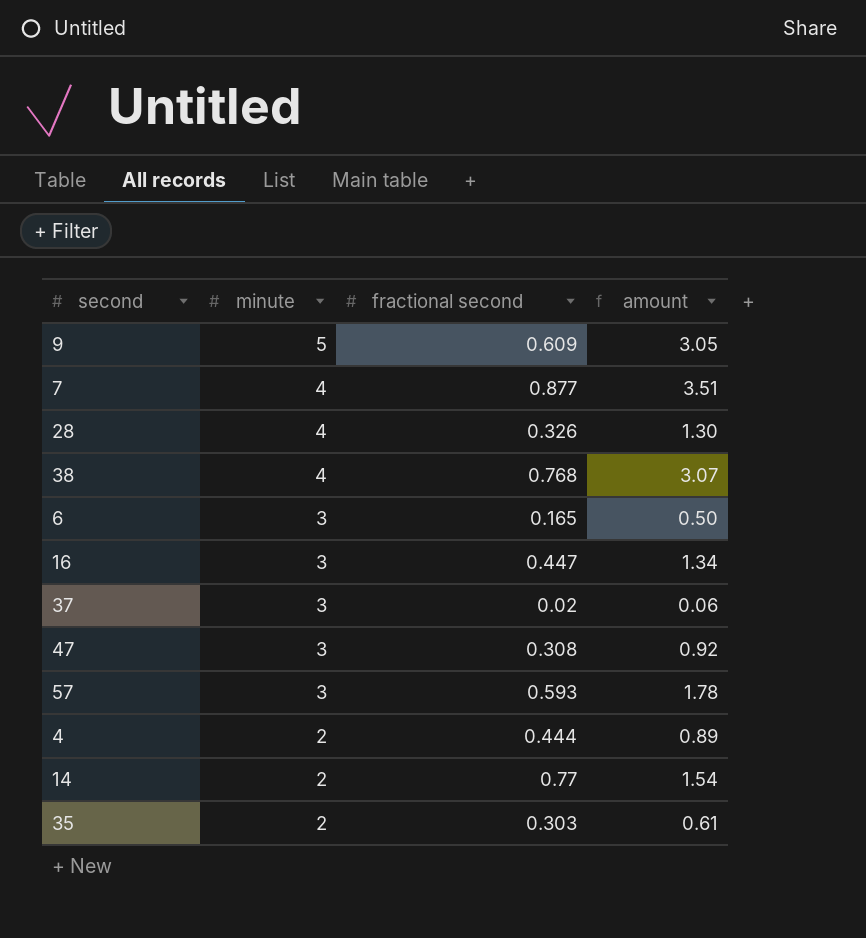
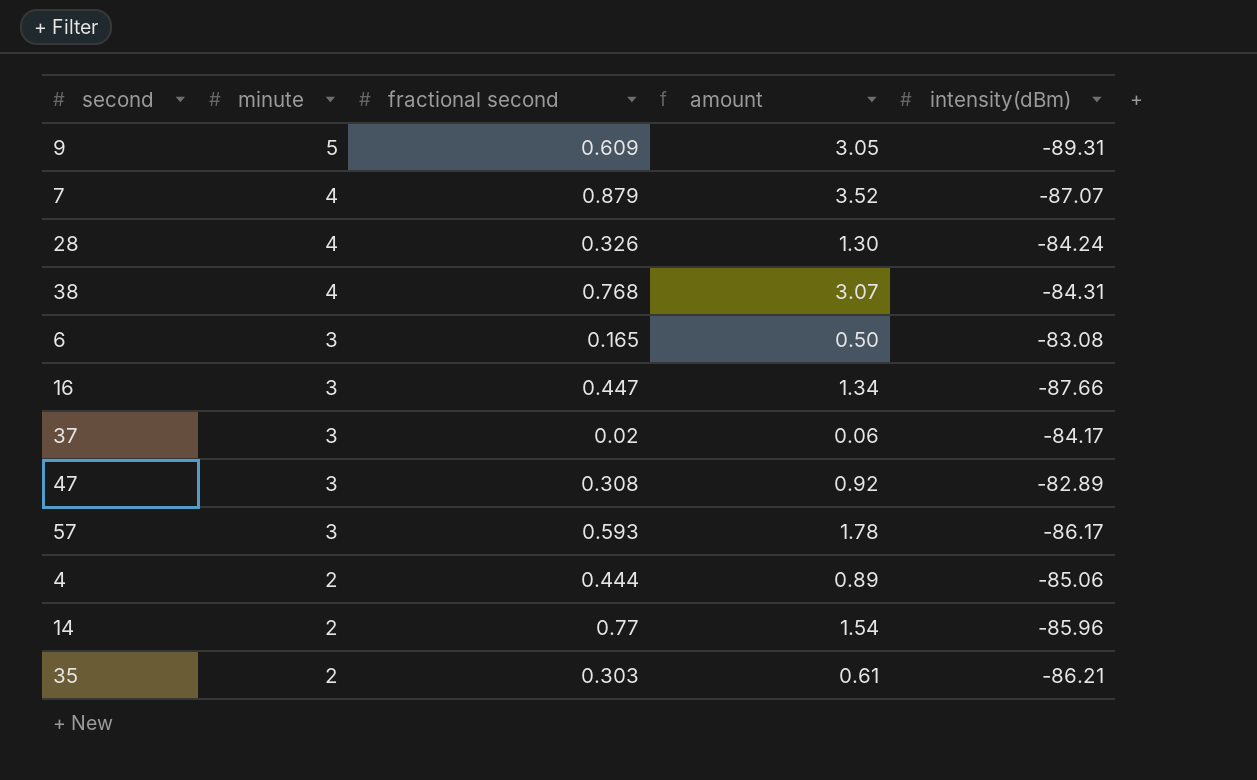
column intensity(dBm) | position: none -> 5
7 | fractional second: 0.877 -> 0.879
7 | amount: 3.51 -> 3.52

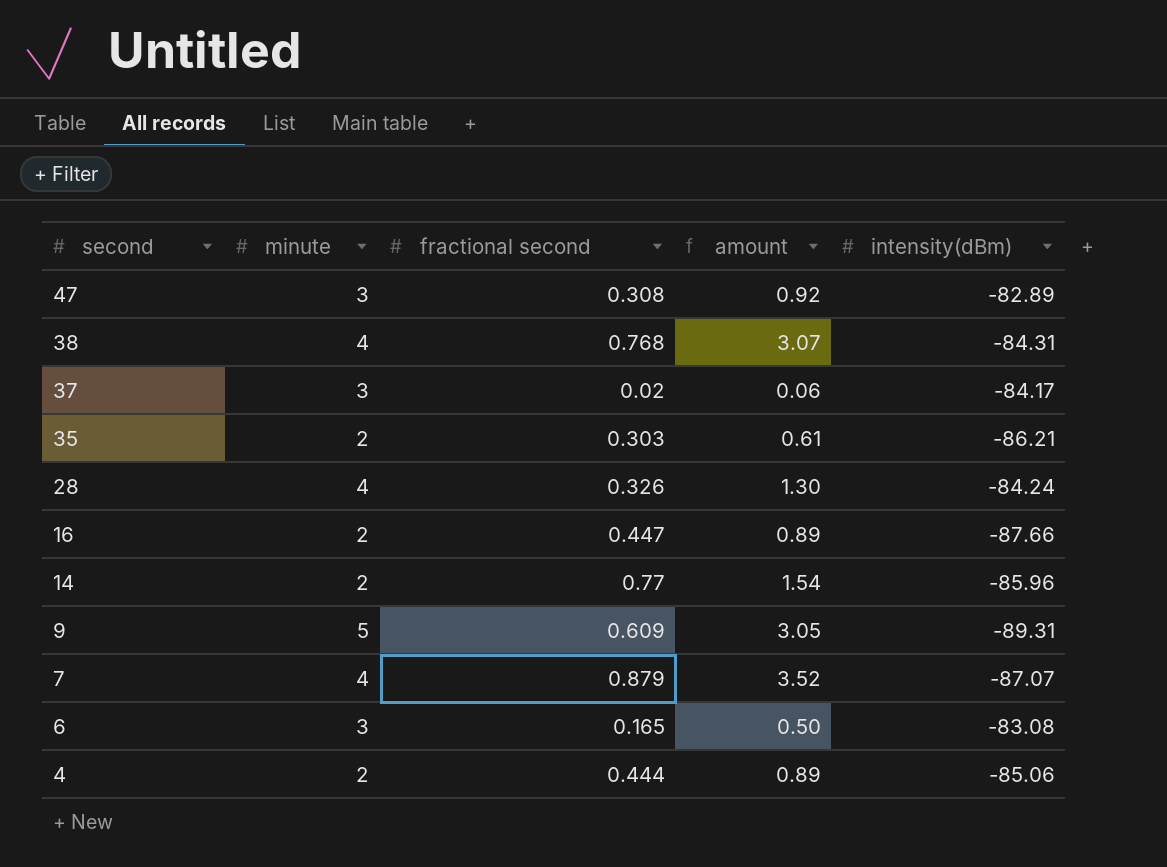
row order: minute descending -> second descending
row 57: 3 | 0.593 | 1.78 | -86.17 -> none
16 | minute: 3 -> 2
16 | amount: 1.34 -> 0.89

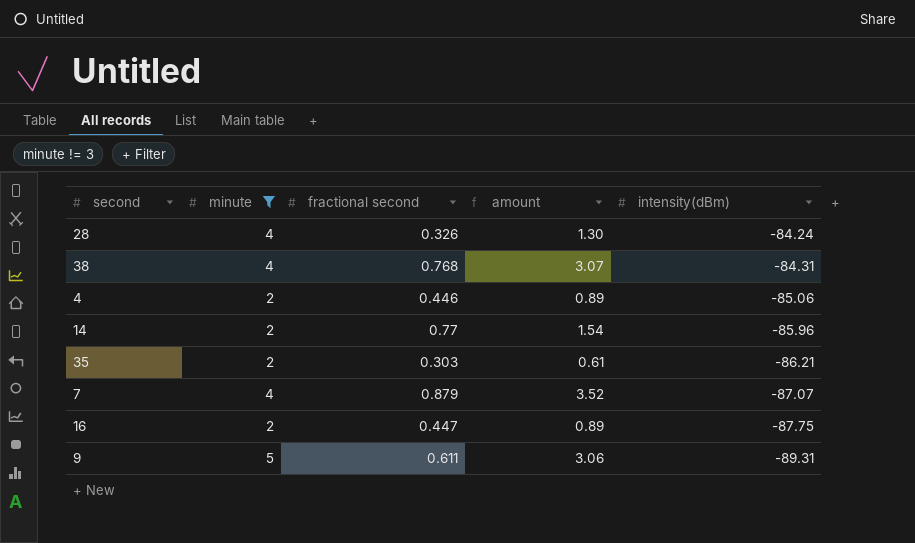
filter: none -> minute != 3
row order: second descending -> intensity(dBm) descending
4 | fractional second: 0.444 -> 0.446
16 | intensity(dBm): -87.66 -> -87.75
9 | fractional second: 0.609 -> 0.611
9 | amount: 3.05 -> 3.06

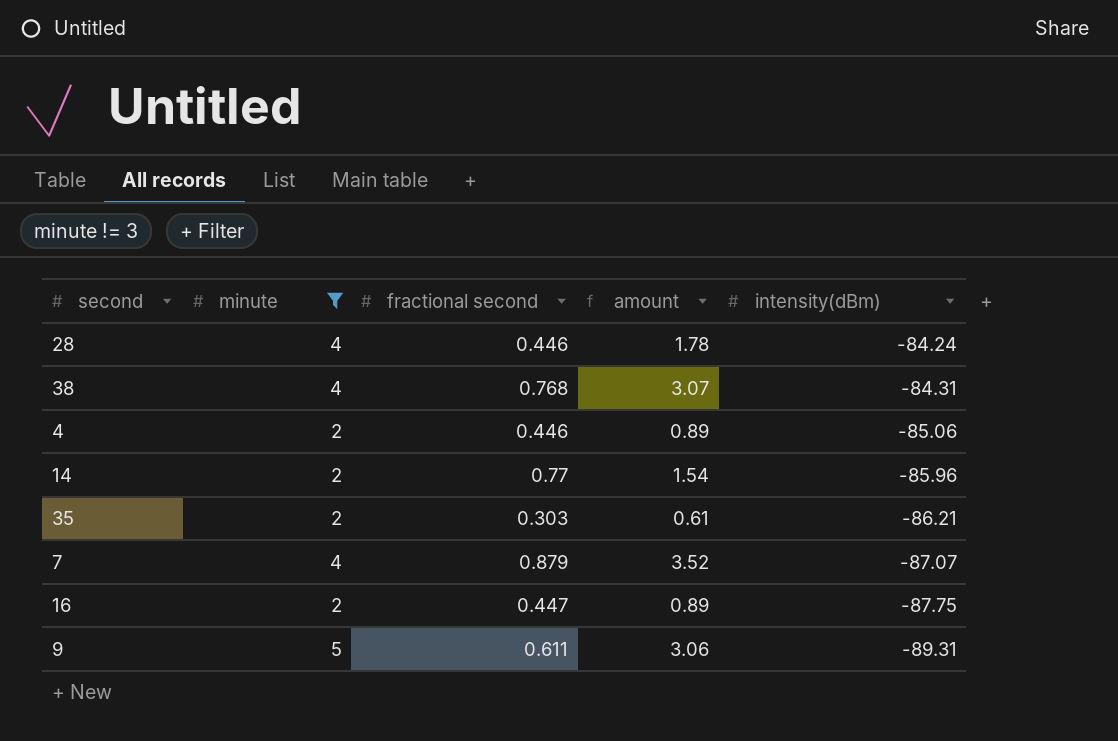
28 | fractional second: 0.326 -> 0.446
28 | amount: 1.30 -> 1.78

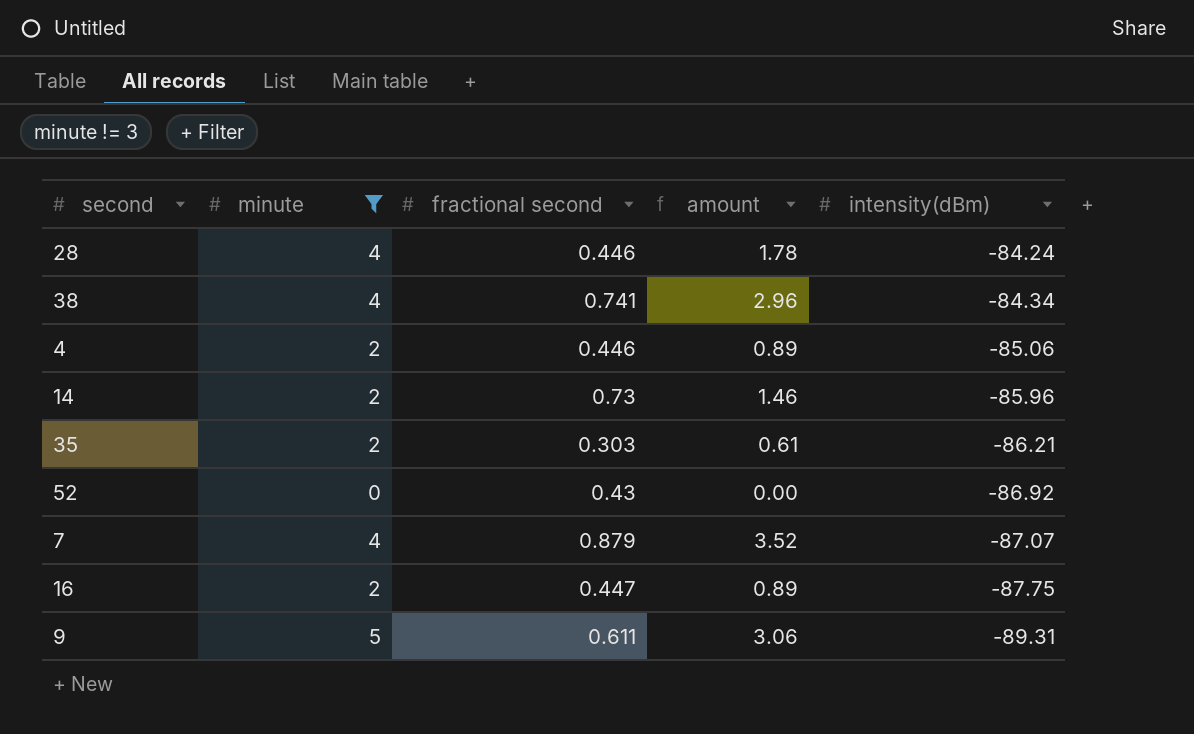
38 | fractional second: 0.768 -> 0.741
38 | amount: 3.07 -> 2.96
38 | intensity(dBm): -84.31 -> -84.34
14 | fractional second: 0.77 -> 0.73
14 | amount: 1.54 -> 1.46
row 52: none -> 0 | 0.43 | 0.00 | -86.92

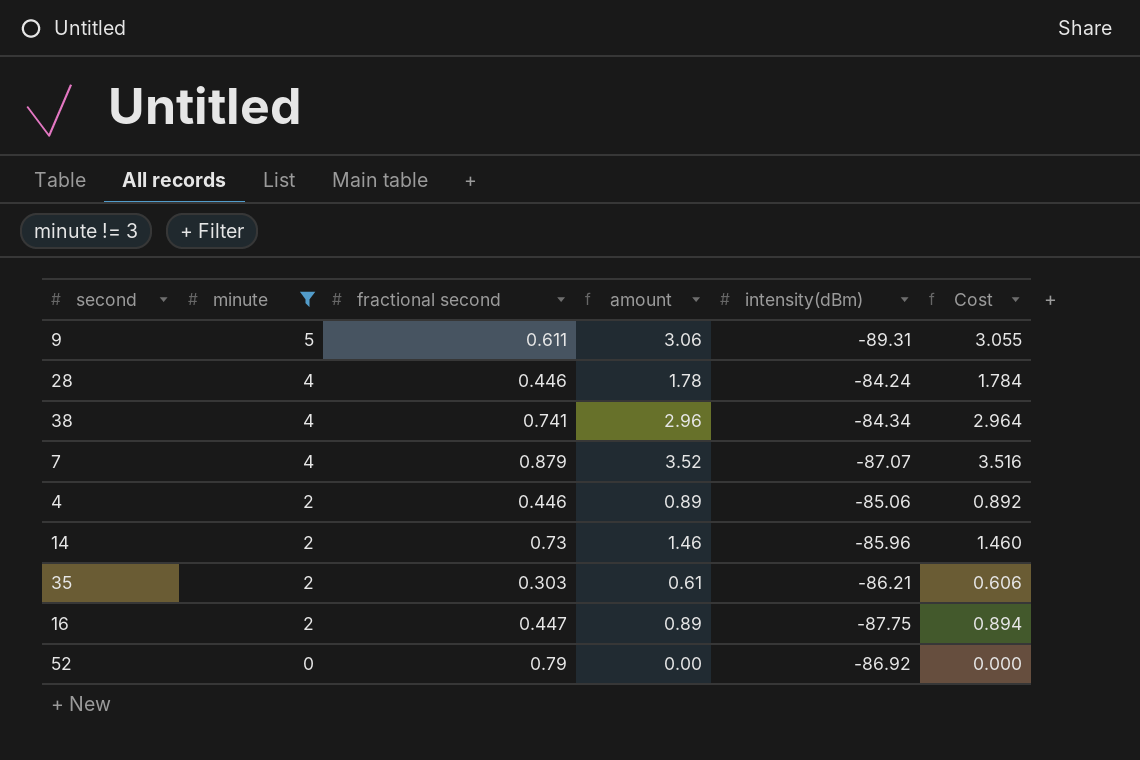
row order: intensity(dBm) descending -> minute descending
column Cost | formula: none -> [minute] * [fractional second]
52 | fractional second: 0.43 -> 0.79

